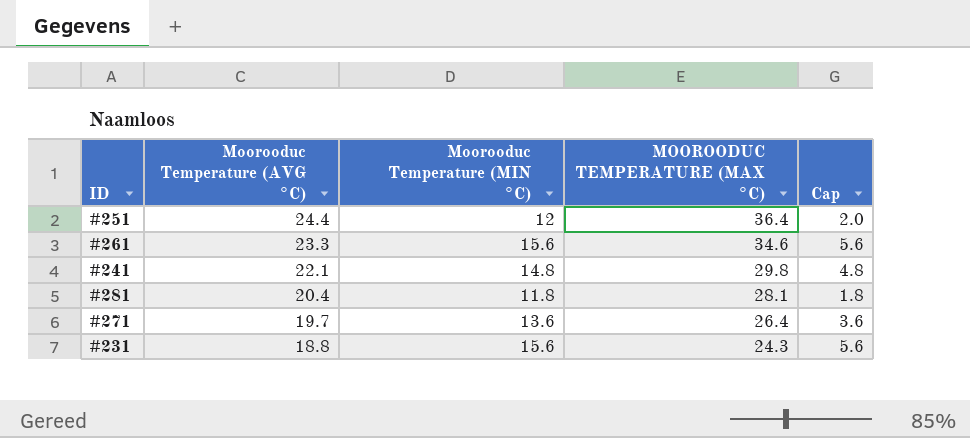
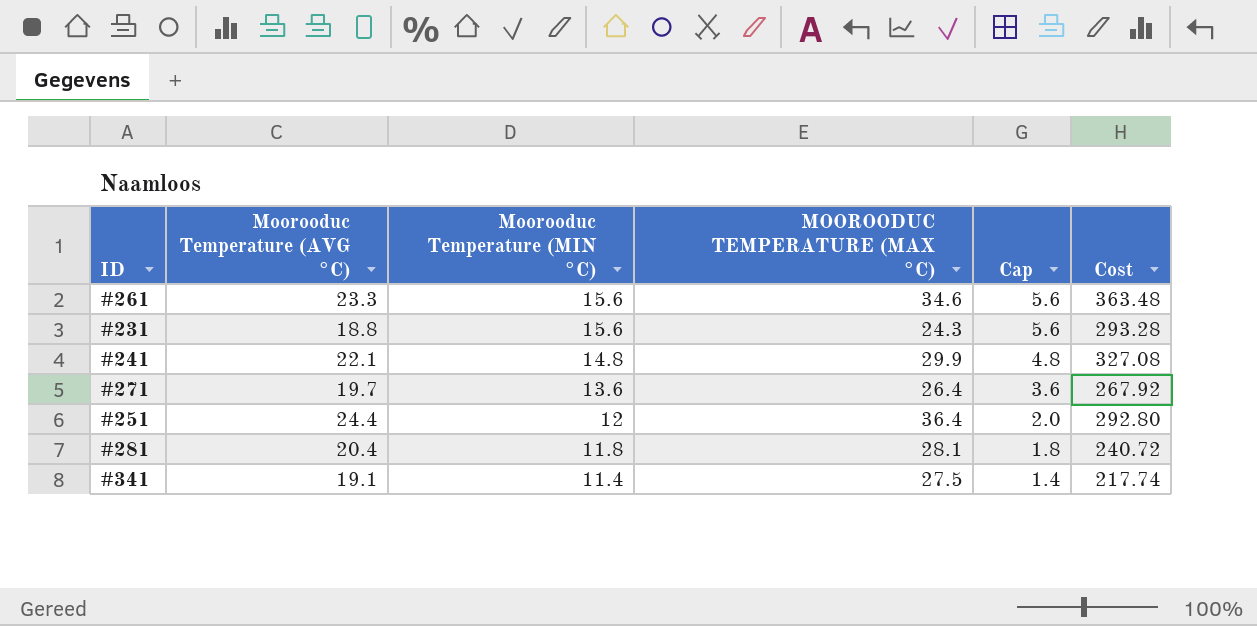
row order: Moorooduc Temperature (AVG °C) descending -> Moorooduc Temperature (MIN °C) descending
column Cost | formula: none -> [Moorooduc Temperature (AVG °C)] * [Moorooduc Temperature (MIN °C)]
#241 | MOOROODUC TEMPERATURE (MAX °C): 29.8 -> 29.9
row #341: none -> 19.1 | 11.4 | 27.5 | 1.4 | 217.74

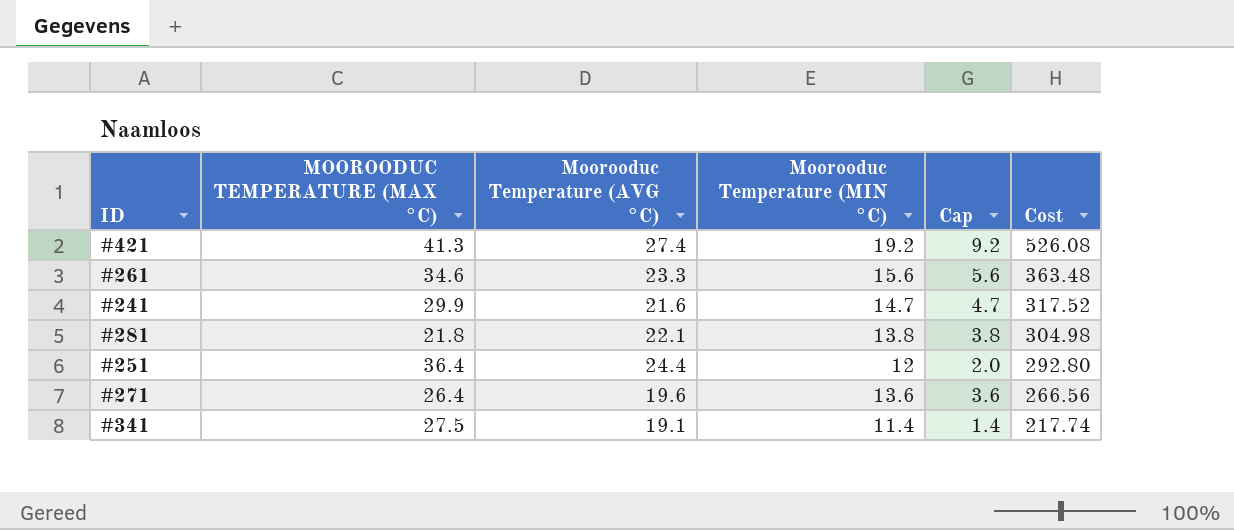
row order: Moorooduc Temperature (MIN °C) descending -> Cost descending
column MOOROODUC TEMPERATURE (MAX °C) | position: 4 -> 2
row #231: 18.8 | 15.6 | 24.3 | 5.6 | 293.28 -> none
row #421: none -> 41.3 | 27.4 | 19.2 | 9.2 | 526.08
#241 | Moorooduc Temperature (AVG °C): 22.1 -> 21.6
#241 | Moorooduc Temperature (MIN °C): 14.8 -> 14.7
#241 | Cap: 4.8 -> 4.7
#241 | Cost: 327.08 -> 317.52
#281 | MOOROODUC TEMPERATURE (MAX °C): 28.1 -> 21.8
#281 | Moorooduc Temperature (AVG °C): 20.4 -> 22.1
#281 | Moorooduc Temperature (MIN °C): 11.8 -> 13.8
#281 | Cap: 1.8 -> 3.8
#281 | Cost: 240.72 -> 304.98
#271 | Moorooduc Temperature (AVG °C): 19.7 -> 19.6
#271 | Cost: 267.92 -> 266.56

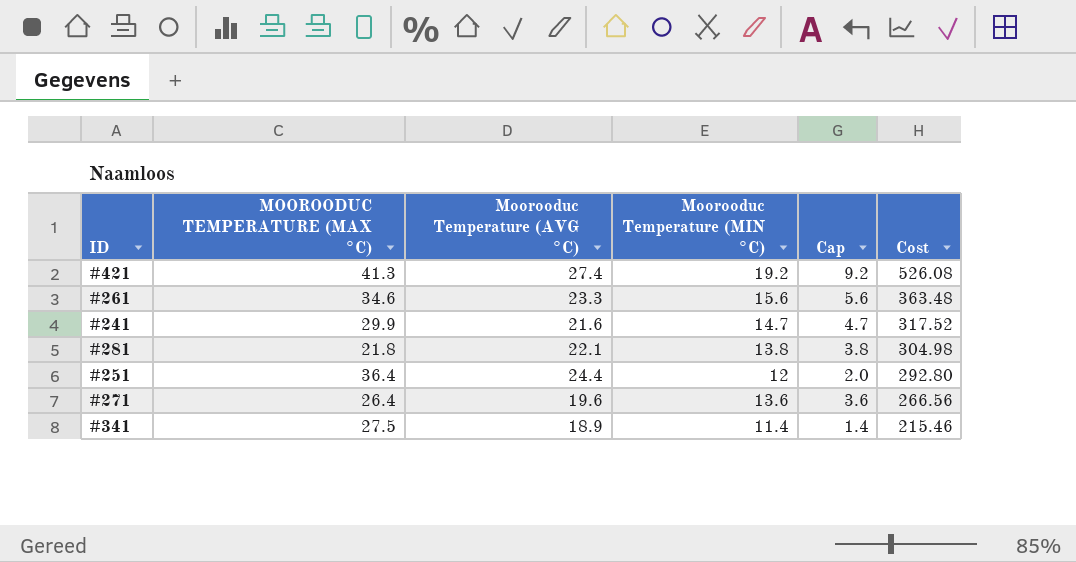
#341 | Moorooduc Temperature (AVG °C): 19.1 -> 18.9
#341 | Cost: 217.74 -> 215.46

